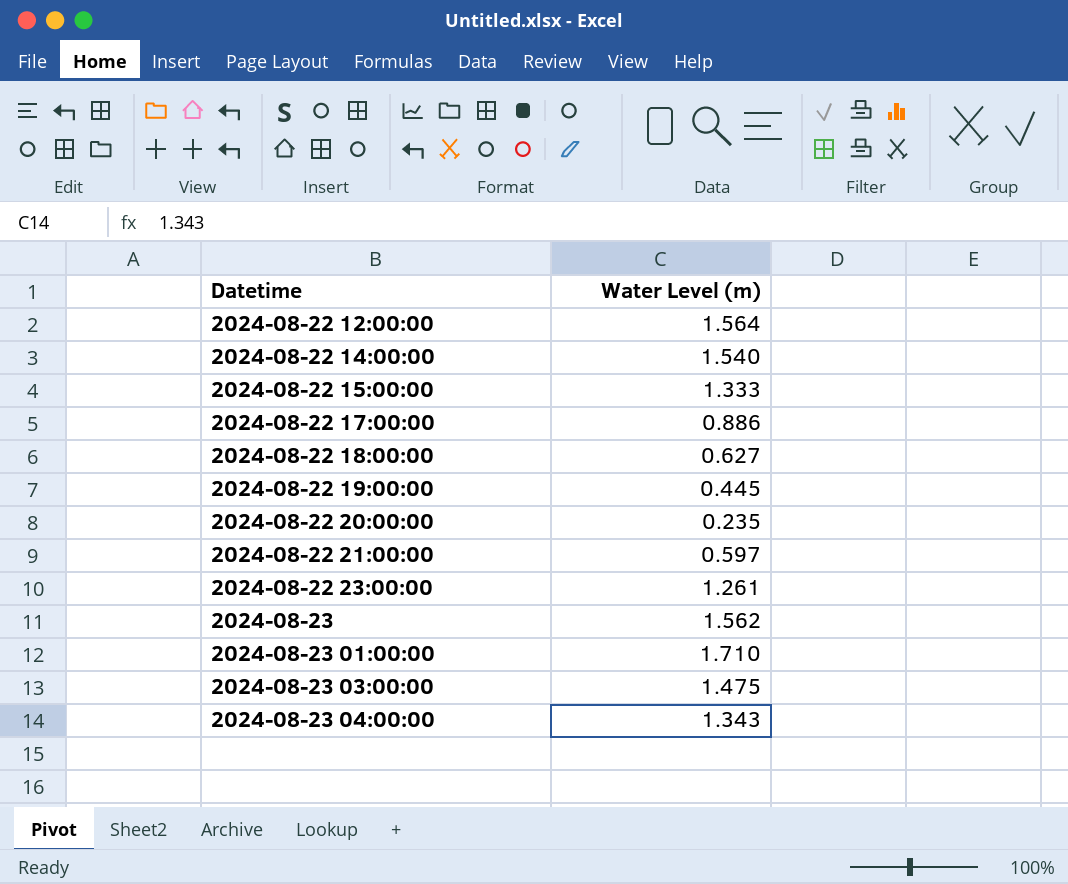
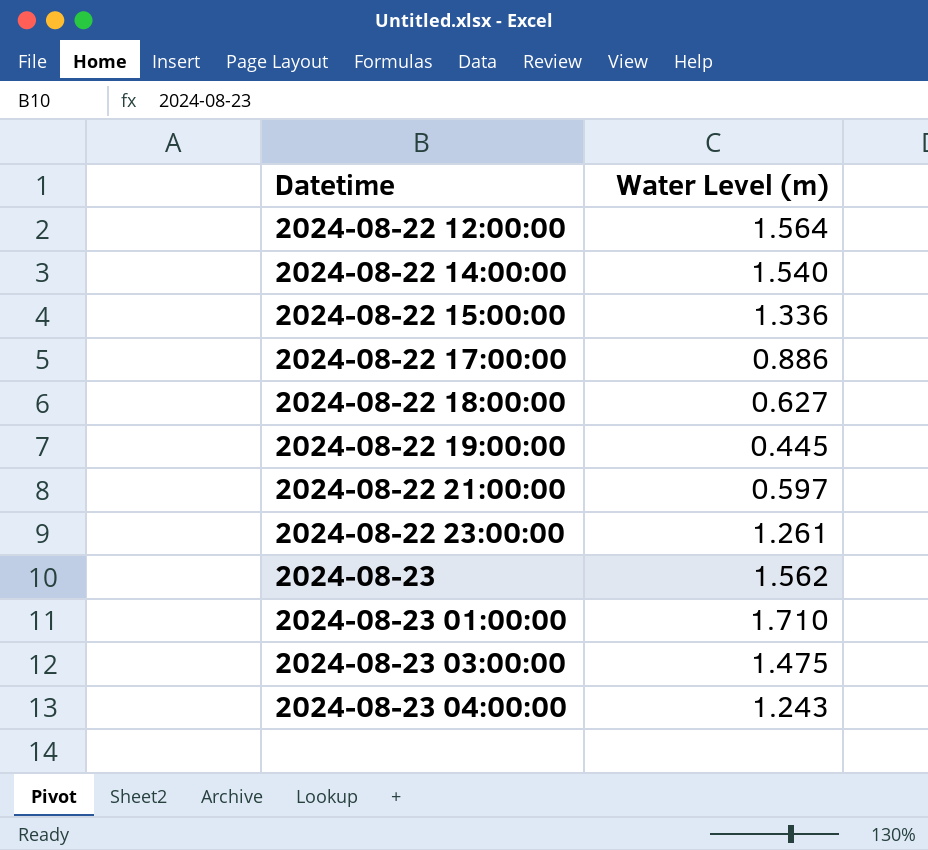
row 2024-08-22 20:00:00: 0.235 -> none
2024-08-22 15:00:00 | Water Level (m): 1.333 -> 1.336
2024-08-23 04:00:00 | Water Level (m): 1.343 -> 1.243

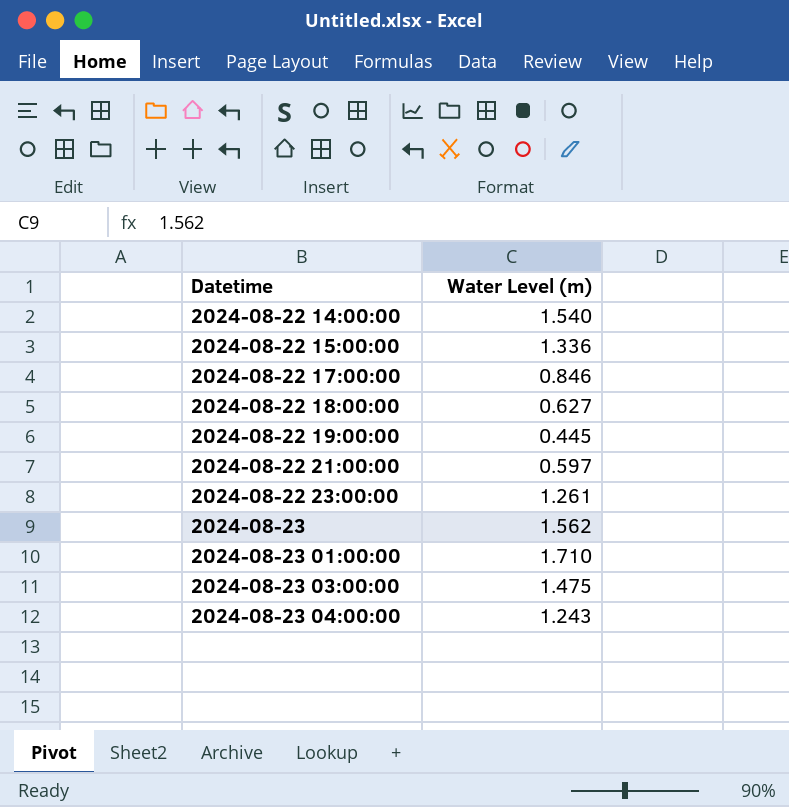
row 2024-08-22 12:00:00: 1.564 -> none
2024-08-22 17:00:00 | Water Level (m): 0.886 -> 0.846

